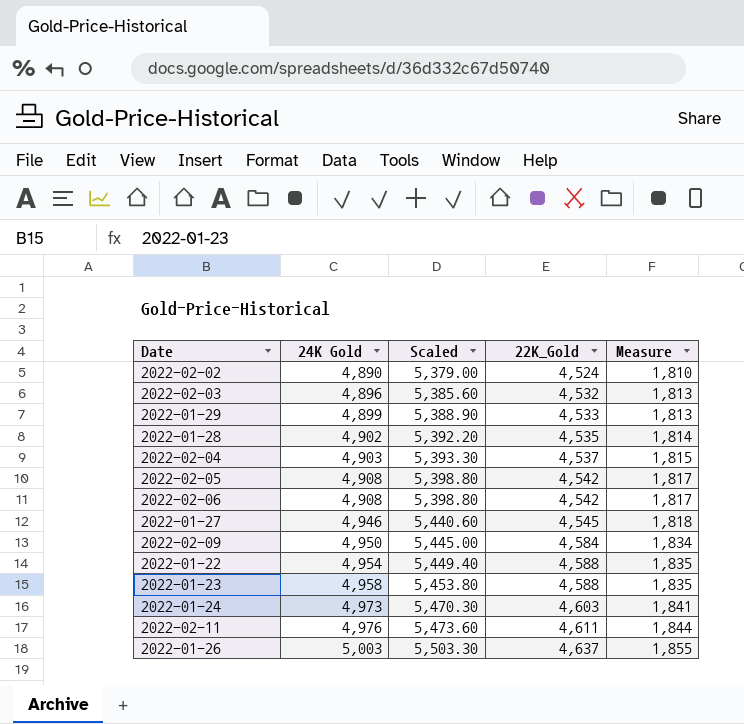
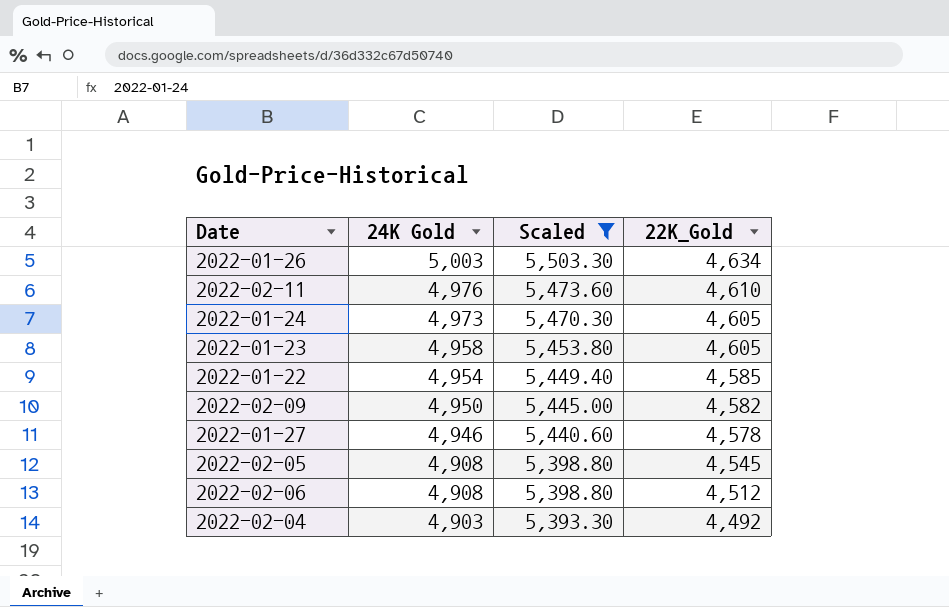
filter: none -> Scaled >= 5,393.30
row order: 24K Gold ascending -> 24K Gold descending
column Measure | formula: [22K_Gold] * 0.4 -> none
2022-01-26 | 22K_Gold: 4,637 -> 4,634
2022-02-11 | 22K_Gold: 4,611 -> 4,610
2022-01-24 | 22K_Gold: 4,603 -> 4,605
2022-01-23 | 22K_Gold: 4,588 -> 4,605
2022-01-22 | 22K_Gold: 4,588 -> 4,585
2022-02-09 | 22K_Gold: 4,584 -> 4,582
2022-01-27 | 22K_Gold: 4,545 -> 4,578
2022-02-05 | 22K_Gold: 4,542 -> 4,545
2022-02-06 | 22K_Gold: 4,542 -> 4,512
2022-02-04 | 22K_Gold: 4,537 -> 4,492

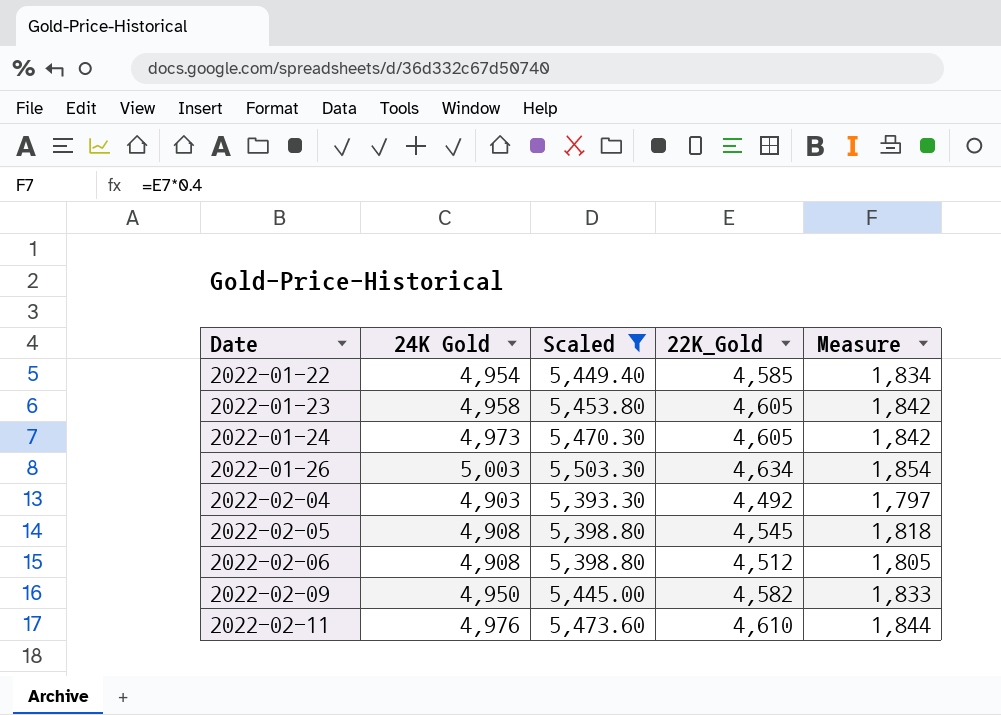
row order: 24K Gold descending -> Date ascending
column Measure | formula: none -> [22K_Gold] * 0.4
row 2022-01-27: 4,946 | 5,440.60 | 4,578 -> none

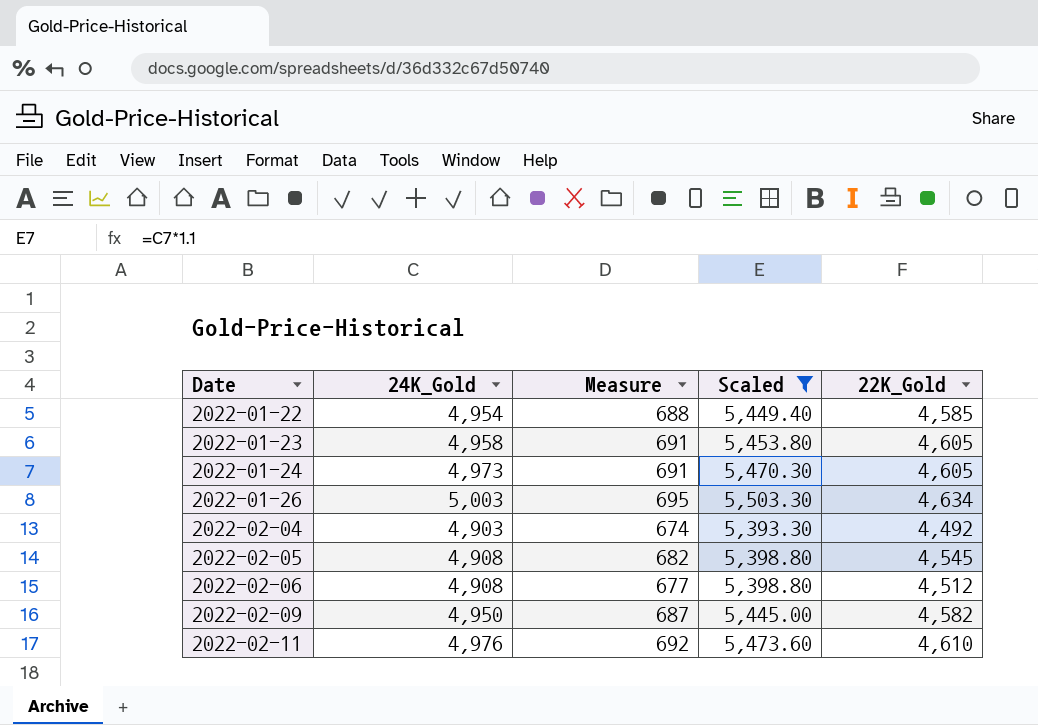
column name: 24K Gold -> 24K_Gold
column Measure | formula: [22K_Gold] * 0.4 -> [22K_Gold] * 0.15
column Measure | position: 5 -> 3

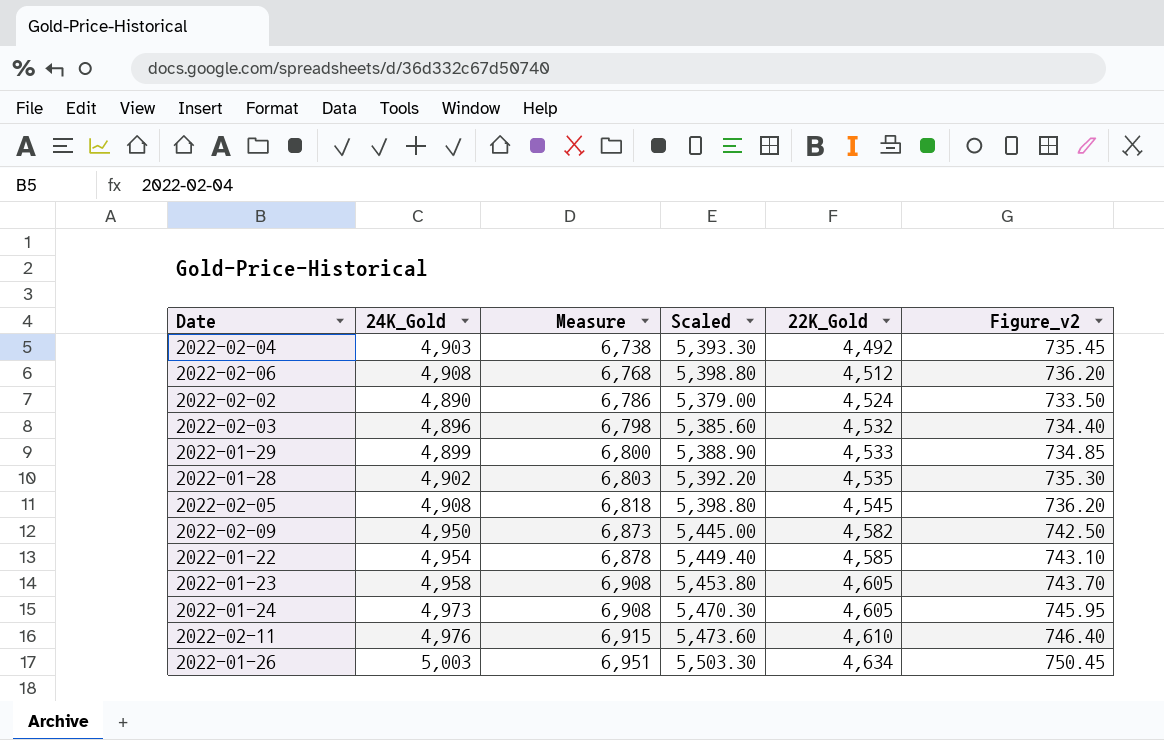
filter: Scaled >= 5,393.30 -> none
row order: Date ascending -> Measure ascending
column Measure | formula: [22K_Gold] * 0.15 -> [22K_Gold] * 1.5
column Figure_v2 | formula: none -> [24K_Gold] * 0.15

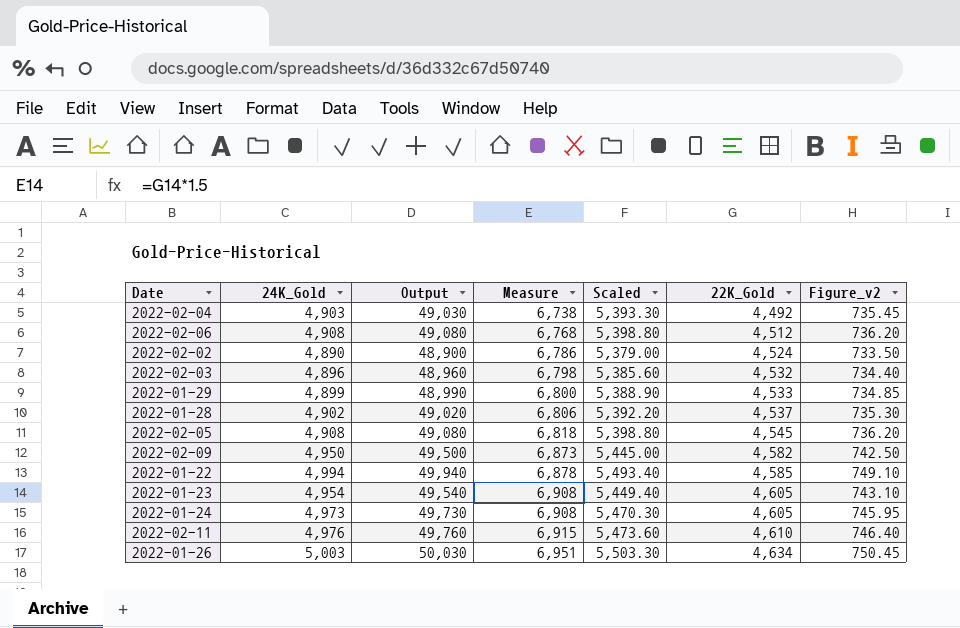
column Output | formula: none -> [24K_Gold] * 10
2022-01-28 | Measure: 6,803 -> 6,806
2022-01-28 | 22K_Gold: 4,535 -> 4,537
2022-01-22 | 24K_Gold: 4,954 -> 4,994
2022-01-22 | Scaled: 5,449.40 -> 5,493.40
2022-01-22 | Figure_v2: 743.10 -> 749.10
2022-01-23 | 24K_Gold: 4,958 -> 4,954
2022-01-23 | Scaled: 5,453.80 -> 5,449.40
2022-01-23 | Figure_v2: 743.70 -> 743.10

